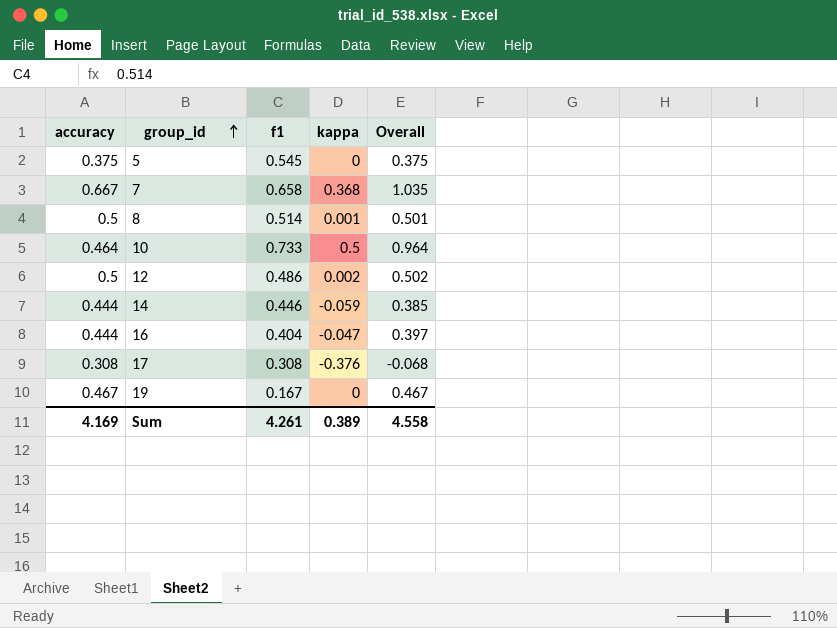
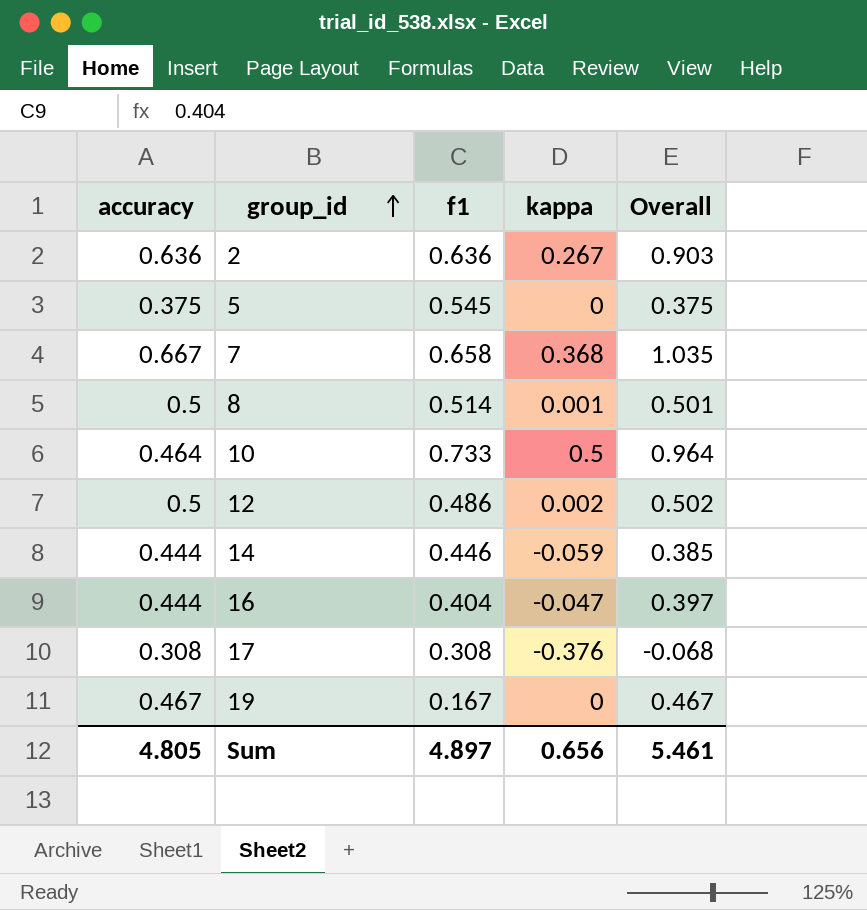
row 2: none -> 0.636 | 0.636 | 0.267 | 0.903
Sum | accuracy: 4.169 -> 4.805
Sum | f1: 4.261 -> 4.897
Sum | kappa: 0.389 -> 0.656
Sum | Overall: 4.558 -> 5.461

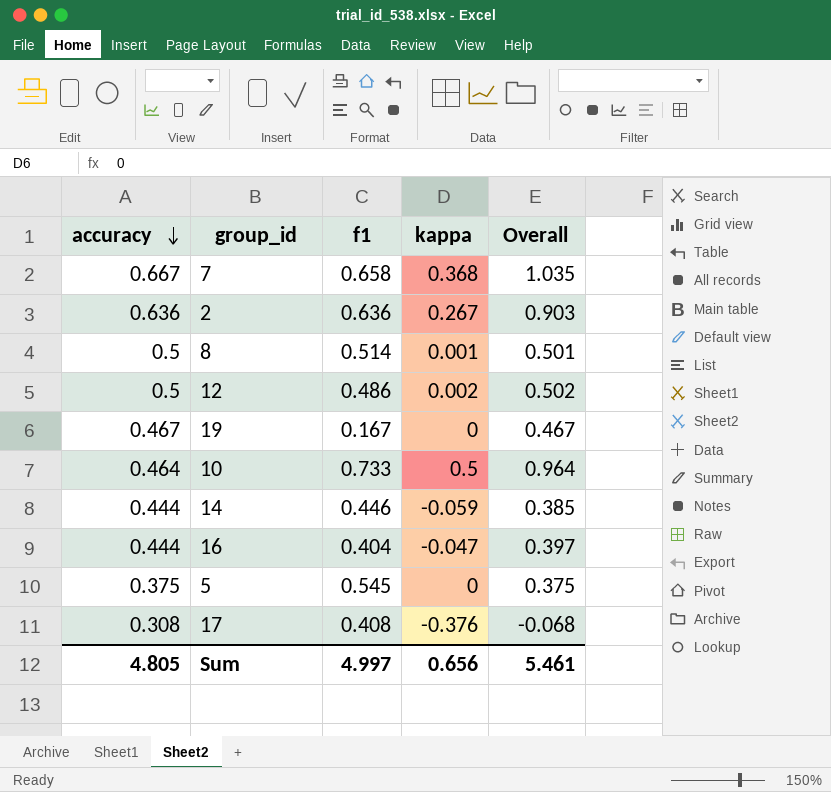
row order: group_id ascending -> accuracy descending
17 | f1: 0.308 -> 0.408
Sum | f1: 4.897 -> 4.997

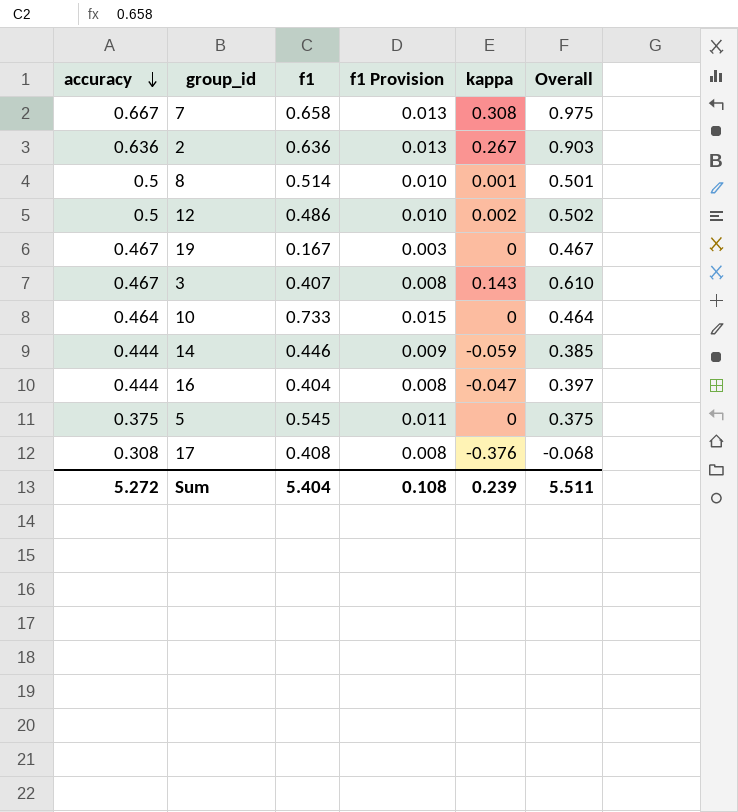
column f1 Provision | formula: none -> [f1] * 0.02
7 | kappa: 0.368 -> 0.308
7 | Overall: 1.035 -> 0.975
row 3: none -> 0.467 | 0.407 | 0.008 | 0.143 | 0.610
10 | kappa: 0.5 -> 0
10 | Overall: 0.964 -> 0.464
Sum | accuracy: 4.805 -> 5.272
Sum | f1: 4.997 -> 5.404
Sum | kappa: 0.656 -> 0.239
Sum | Overall: 5.461 -> 5.511

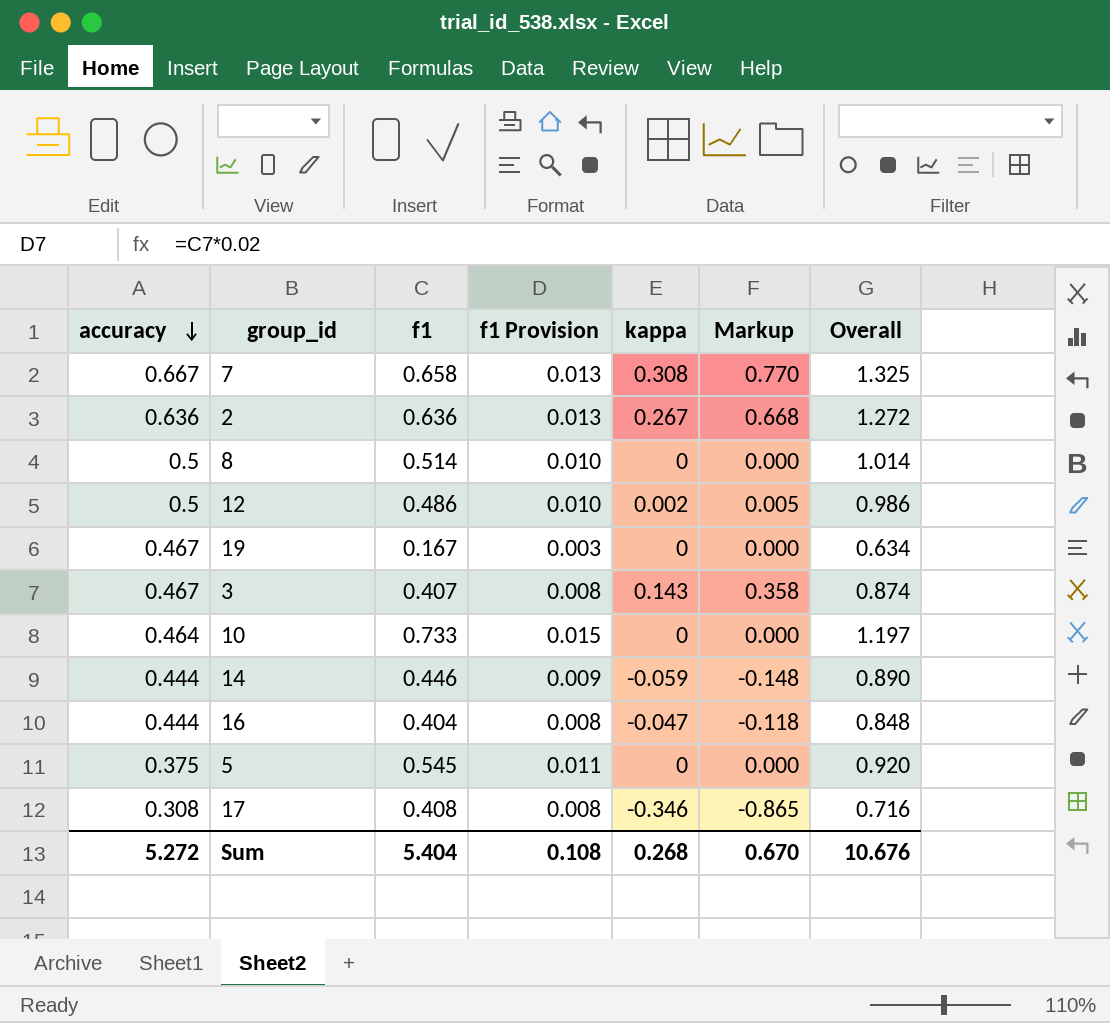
column Markup | formula: none -> [kappa] * 2.5
column Overall | formula: [accuracy] + [kappa] -> [accuracy] + [f1]
8 | kappa: 0.001 -> 0
17 | kappa: -0.376 -> -0.346
Sum | kappa: 0.239 -> 0.268
Sum | Overall: 5.511 -> 10.676

